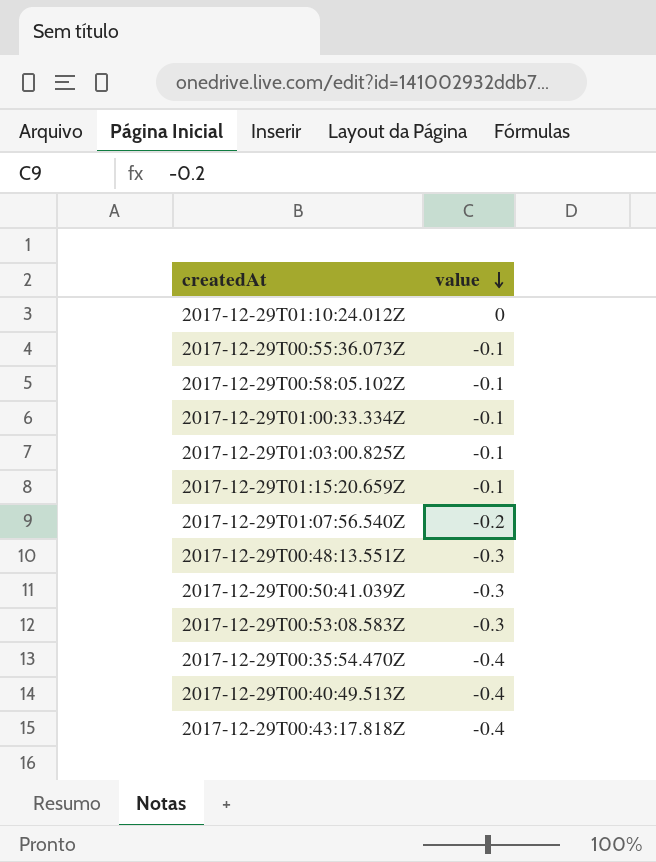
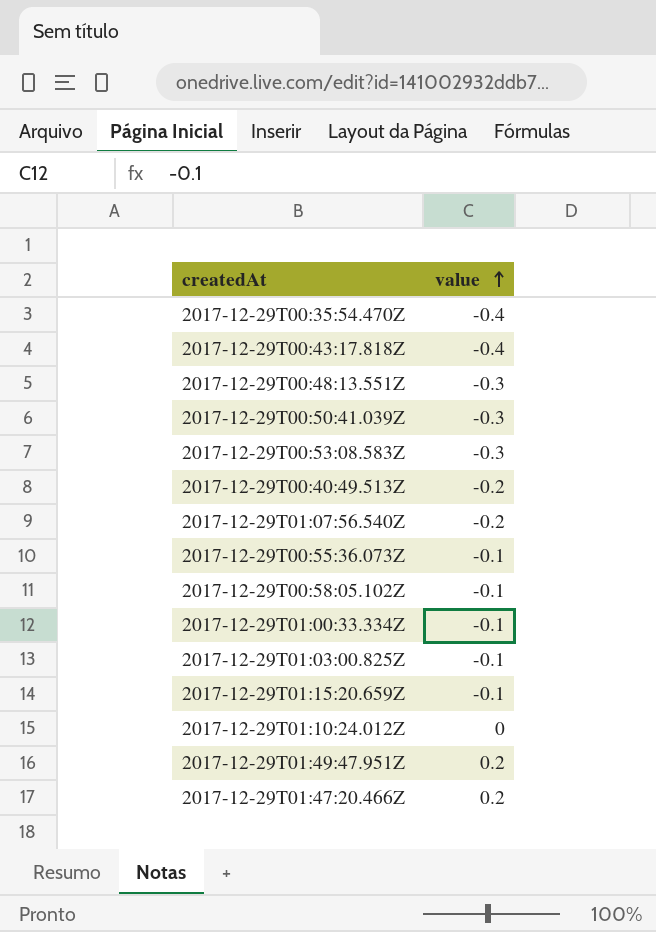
row order: value descending -> value ascending
2017-12-29T00:40:49.513Z | value: -0.4 -> -0.2
row 2017-12-29T01:49:47.951Z: none -> 0.2
row 2017-12-29T01:47:20.466Z: none -> 0.2

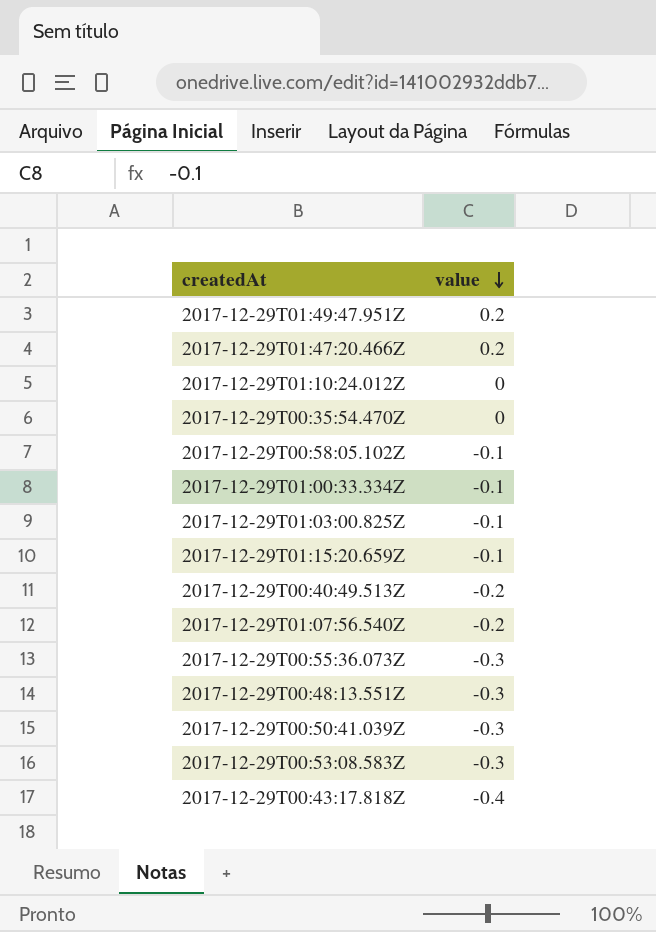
row order: value ascending -> value descending
2017-12-29T00:35:54.470Z | value: -0.4 -> 0
2017-12-29T00:55:36.073Z | value: -0.1 -> -0.3

